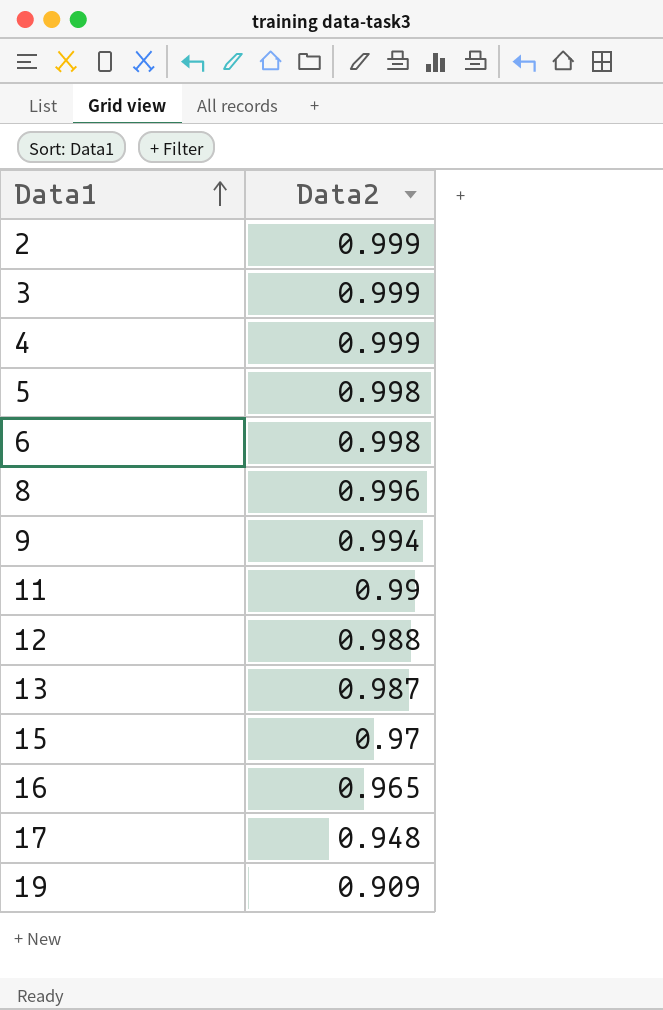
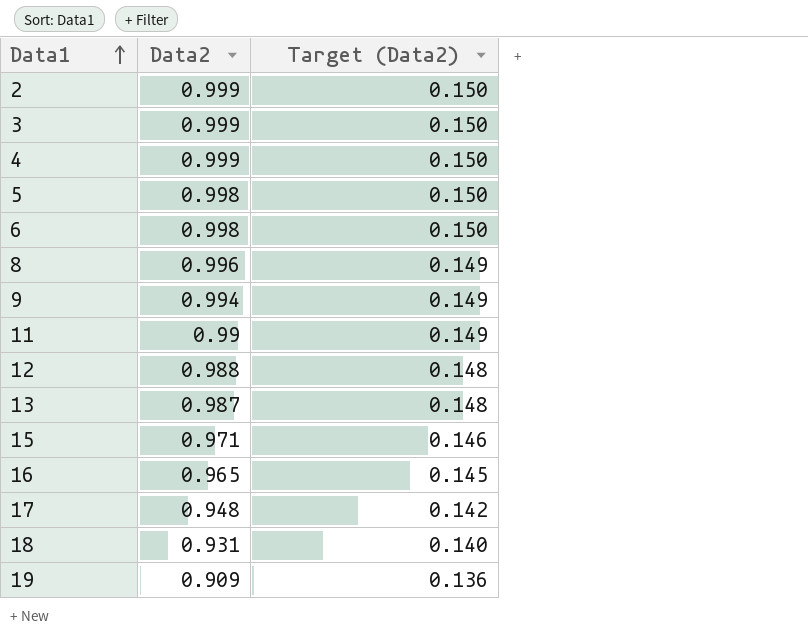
column Target (Data2) | formula: none -> [Data2] * 0.15
15 | Data2: 0.97 -> 0.971
row 18: none -> 0.931 | 0.140

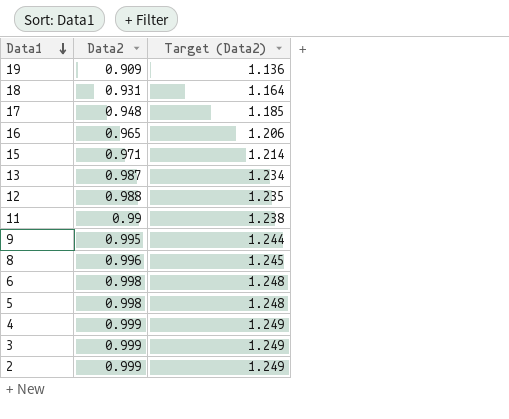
row order: Data1 ascending -> Data1 descending
column Target (Data2) | formula: [Data2] * 0.15 -> [Data2] * 1.25
9 | Data2: 0.994 -> 0.995

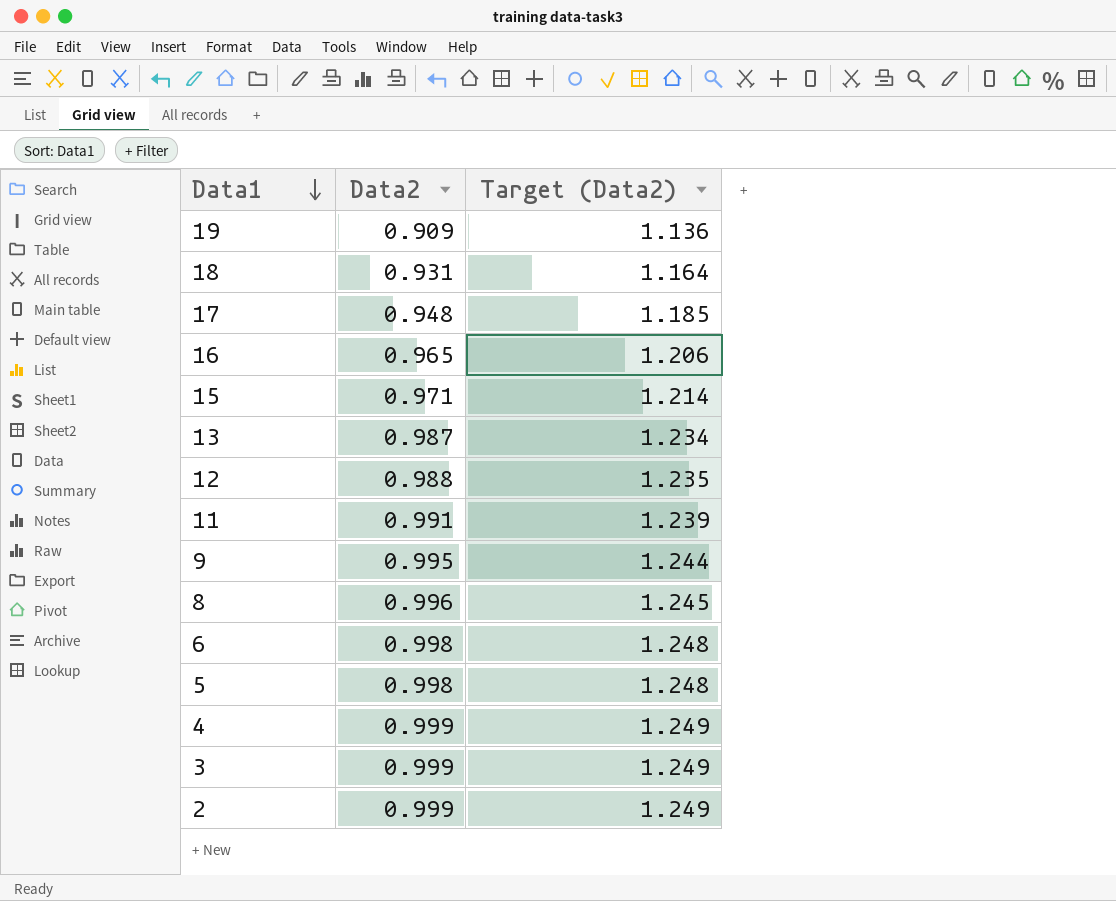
11 | Data2: 0.99 -> 0.991
11 | Target (Data2): 1.238 -> 1.239

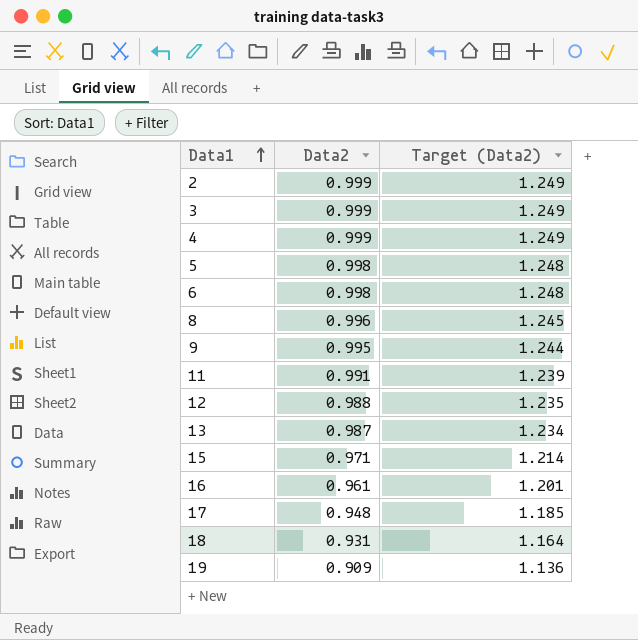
row order: Data1 descending -> Data1 ascending
16 | Data2: 0.965 -> 0.961
16 | Target (Data2): 1.206 -> 1.201

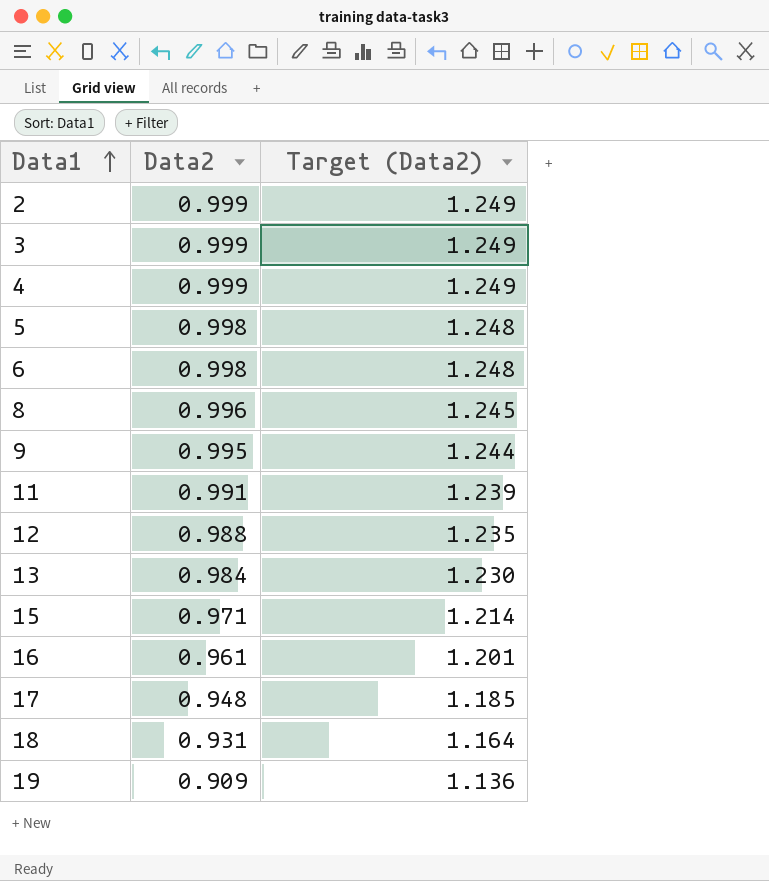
13 | Data2: 0.987 -> 0.984
13 | Target (Data2): 1.234 -> 1.230

